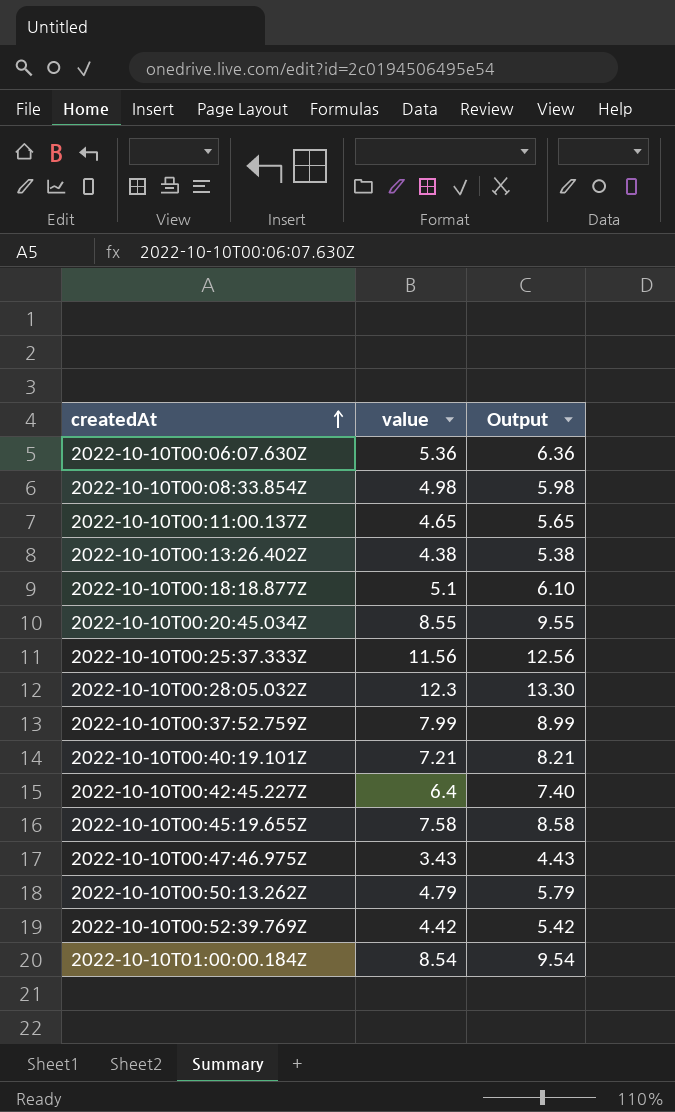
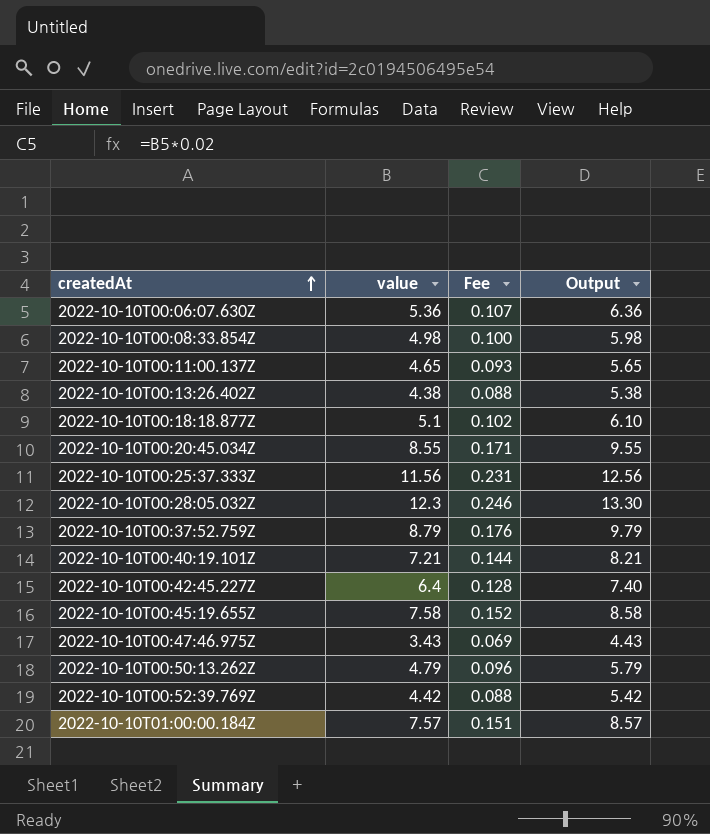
column Fee | formula: none -> [value] * 0.02
2022-10-10T00:37:52.759Z | value: 7.99 -> 8.79
2022-10-10T00:37:52.759Z | Output: 8.99 -> 9.79
2022-10-10T01:00:00.184Z | value: 8.54 -> 7.57
2022-10-10T01:00:00.184Z | Output: 9.54 -> 8.57

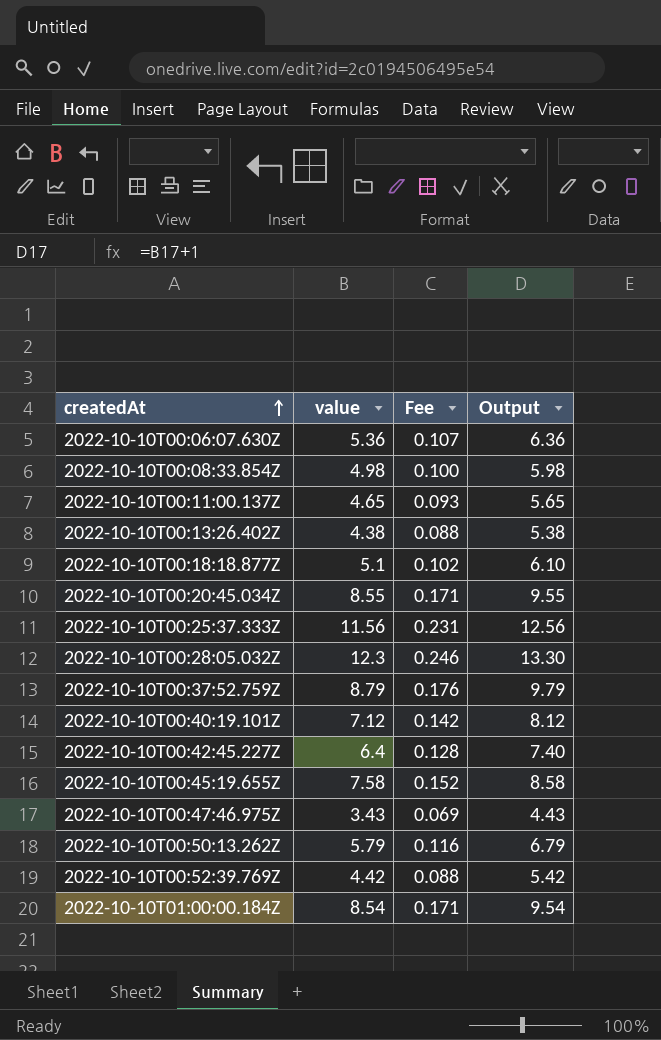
2022-10-10T00:40:19.101Z | value: 7.21 -> 7.12
2022-10-10T00:40:19.101Z | Fee: 0.144 -> 0.142
2022-10-10T00:40:19.101Z | Output: 8.21 -> 8.12
2022-10-10T00:50:13.262Z | value: 4.79 -> 5.79
2022-10-10T00:50:13.262Z | Fee: 0.096 -> 0.116
2022-10-10T00:50:13.262Z | Output: 5.79 -> 6.79
2022-10-10T01:00:00.184Z | value: 7.57 -> 8.54
2022-10-10T01:00:00.184Z | Fee: 0.151 -> 0.171
2022-10-10T01:00:00.184Z | Output: 8.57 -> 9.54

